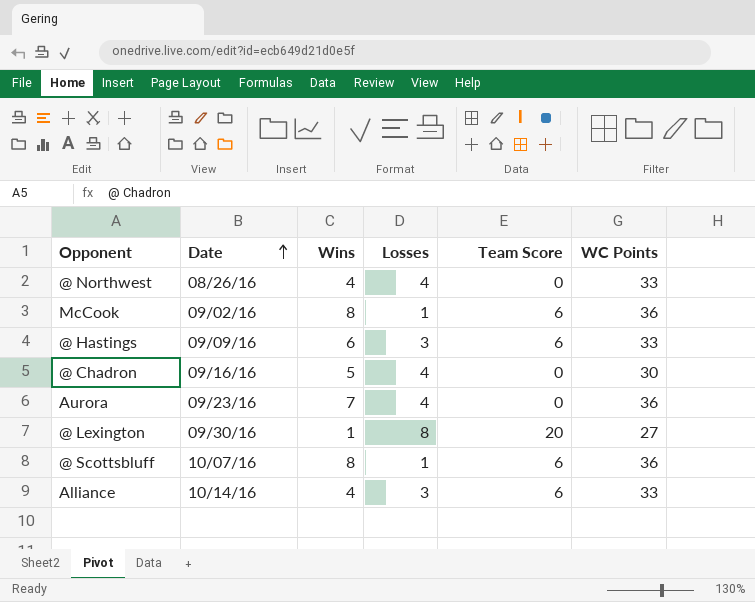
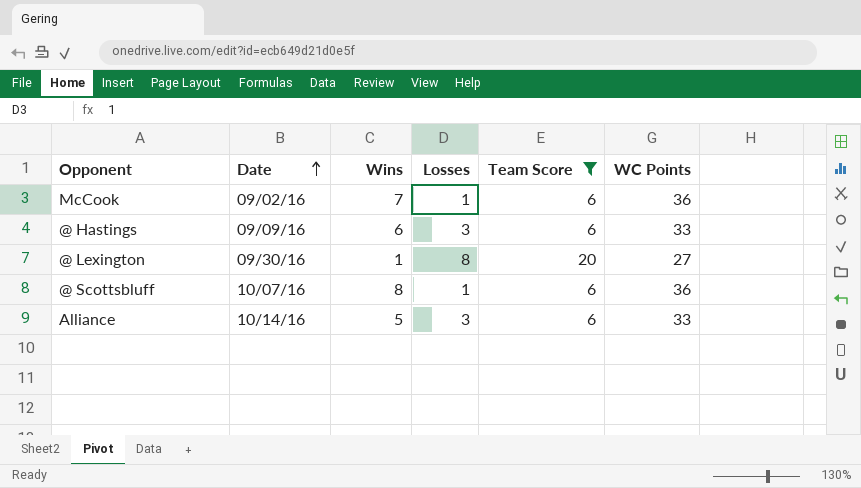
filter: none -> Team Score != 0
McCook | Wins: 8 -> 7
Alliance | Wins: 4 -> 5

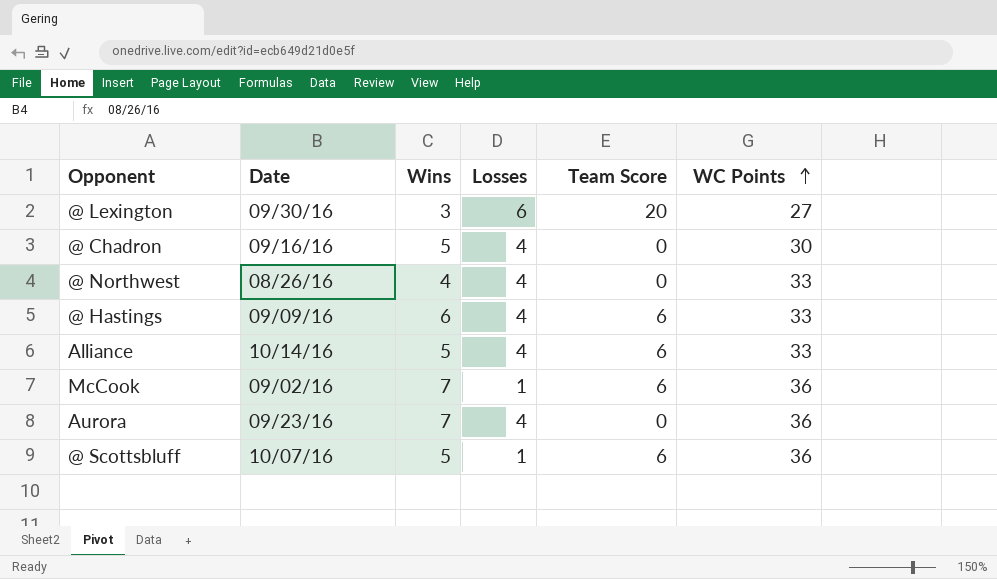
filter: Team Score != 0 -> none
row order: Date ascending -> WC Points ascending
@ Lexington | Wins: 1 -> 3
@ Lexington | Losses: 8 -> 6
@ Hastings | Losses: 3 -> 4
Alliance | Losses: 3 -> 4
@ Scottsbluff | Wins: 8 -> 5

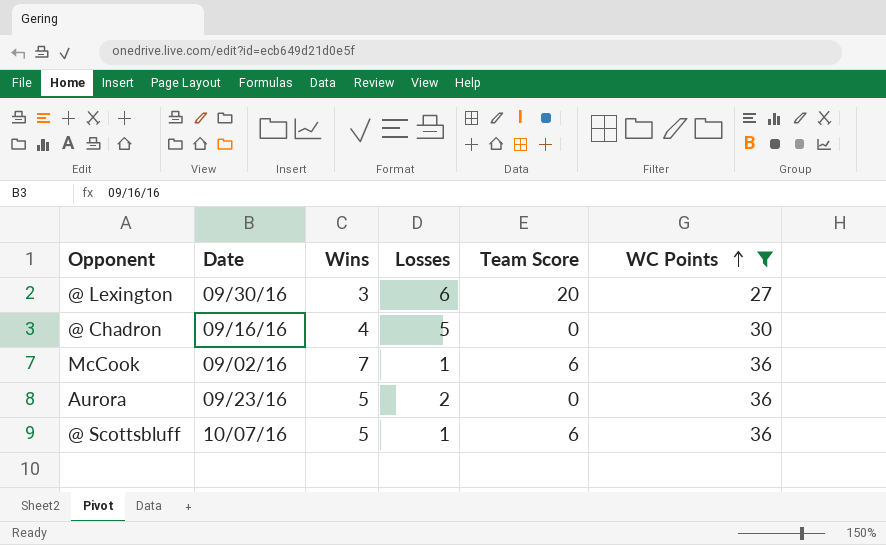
filter: none -> WC Points != 33
@ Chadron | Wins: 5 -> 4
@ Chadron | Losses: 4 -> 5
Aurora | Wins: 7 -> 5
Aurora | Losses: 4 -> 2

